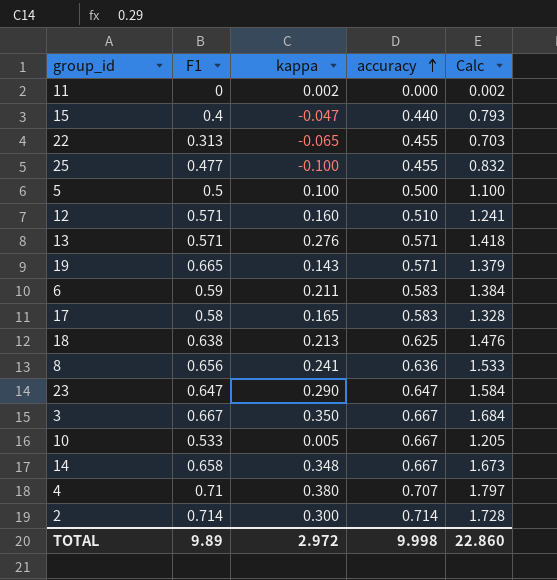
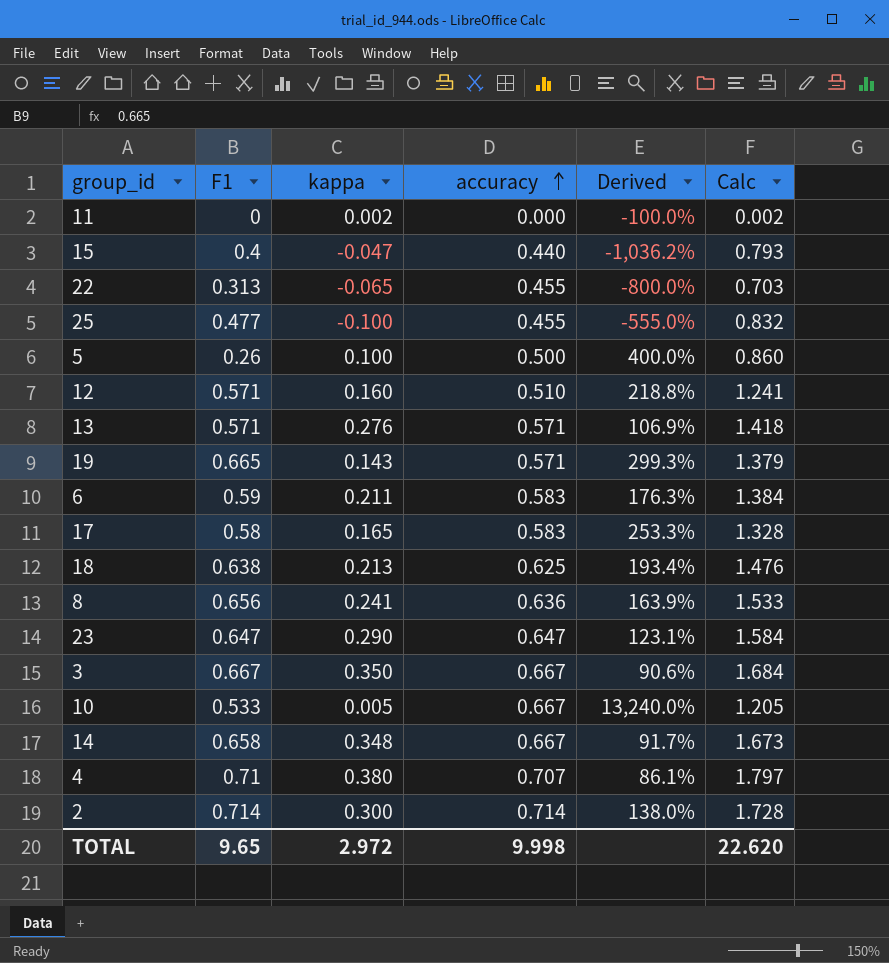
column Derived | formula: none -> ([accuracy] - [kappa]) / [kappa]
5 | F1: 0.5 -> 0.26
5 | Calc: 1.100 -> 0.860
TOTAL | F1: 9.89 -> 9.65
TOTAL | Calc: 22.860 -> 22.620

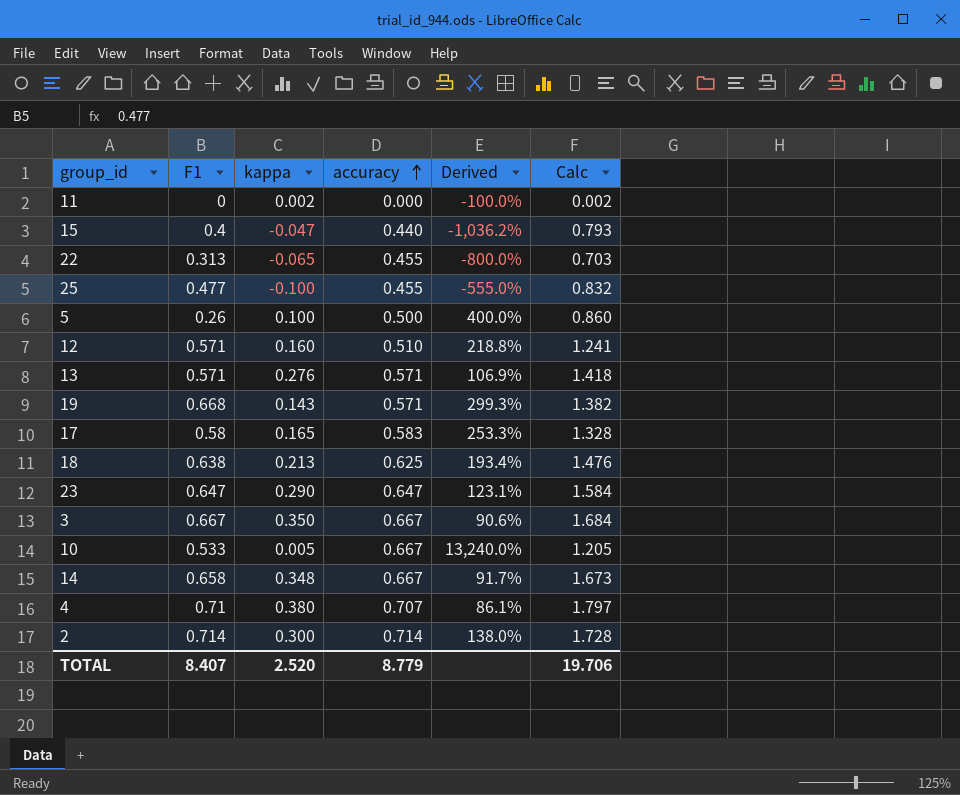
row 6: 0.59 | 0.211 | 0.583 | 176.3% | 1.384 -> none
row 8: 0.656 | 0.241 | 0.636 | 163.9% | 1.533 -> none
19 | F1: 0.665 -> 0.668
19 | Calc: 1.379 -> 1.382
TOTAL | F1: 9.65 -> 8.407
TOTAL | kappa: 2.972 -> 2.520
TOTAL | accuracy: 9.998 -> 8.779
TOTAL | Calc: 22.620 -> 19.706

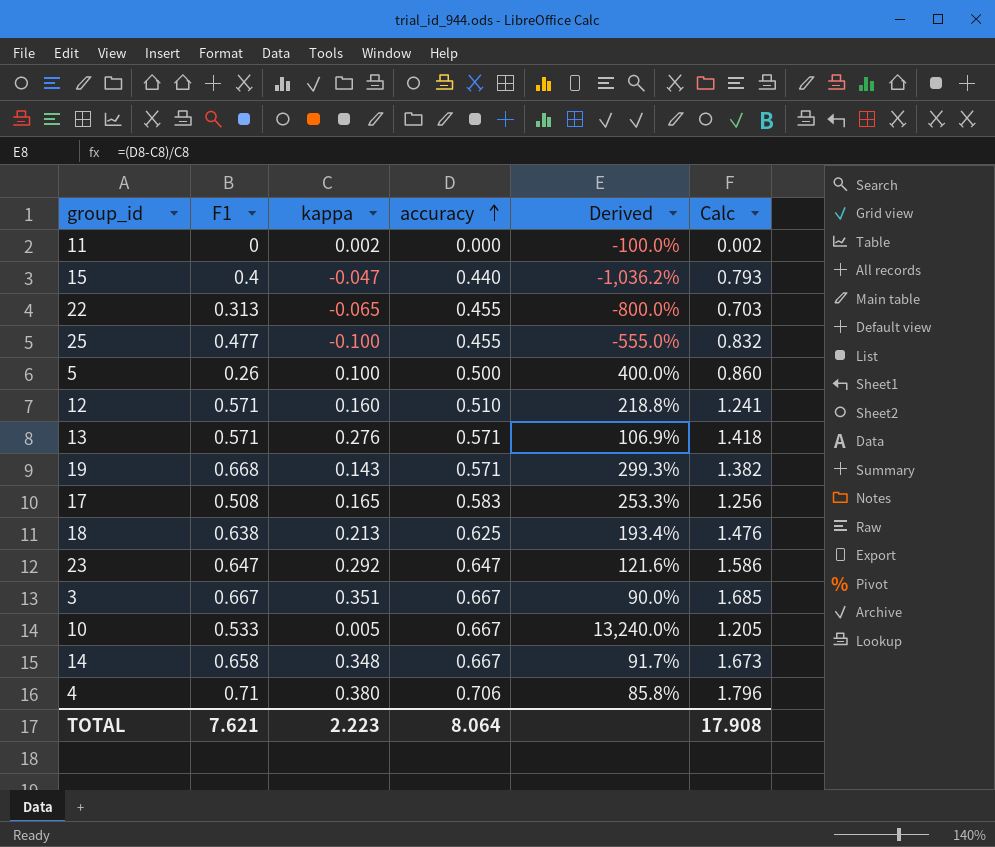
row 2: 0.714 | 0.300 | 0.714 | 138.0% | 1.728 -> none
17 | F1: 0.58 -> 0.508
17 | Calc: 1.328 -> 1.256
23 | kappa: 0.290 -> 0.292
23 | Derived: 123.1% -> 121.6%
23 | Calc: 1.584 -> 1.586
3 | kappa: 0.350 -> 0.351
3 | Derived: 90.6% -> 90.0%
3 | Calc: 1.684 -> 1.685
4 | accuracy: 0.707 -> 0.706
4 | Derived: 86.1% -> 85.8%
4 | Calc: 1.797 -> 1.796
TOTAL | F1: 8.407 -> 7.621
TOTAL | kappa: 2.520 -> 2.223
TOTAL | accuracy: 8.779 -> 8.064
TOTAL | Calc: 19.706 -> 17.908

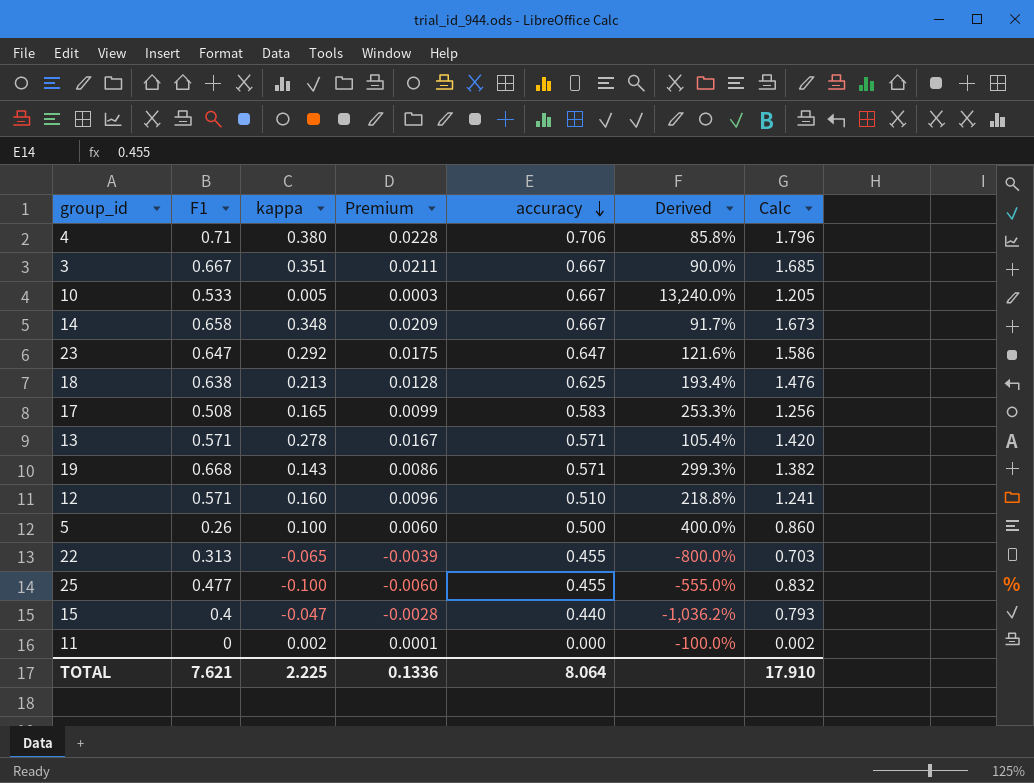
row order: accuracy ascending -> accuracy descending
column Premium | formula: none -> [kappa] * 0.06
13 | kappa: 0.276 -> 0.278
13 | Derived: 106.9% -> 105.4%
13 | Calc: 1.418 -> 1.420
TOTAL | kappa: 2.223 -> 2.225
TOTAL | Calc: 17.908 -> 17.910

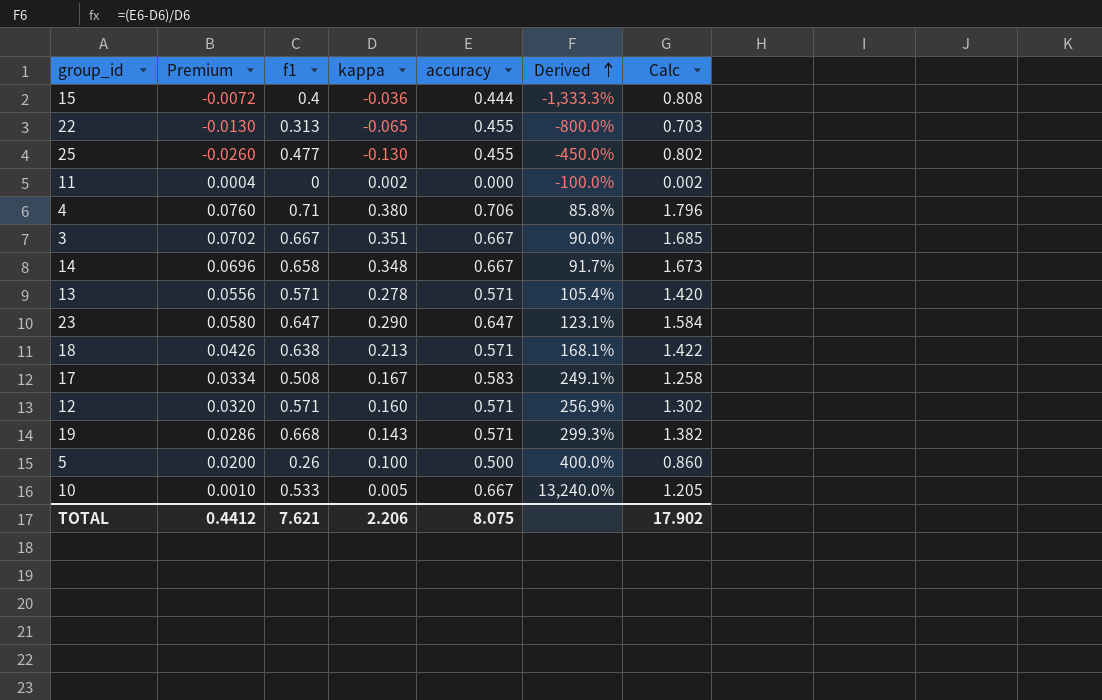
row order: accuracy descending -> Derived ascending
column Premium | formula: [kappa] * 0.06 -> [kappa] * 0.2
column Premium | position: 4 -> 2
column name: F1 -> f1
15 | kappa: -0.047 -> -0.036
15 | accuracy: 0.440 -> 0.444
15 | Derived: -1,036.2% -> -1,333.3%
15 | Calc: 0.793 -> 0.808
25 | kappa: -0.100 -> -0.130
25 | Derived: -555.0% -> -450.0%
25 | Calc: 0.832 -> 0.802
23 | kappa: 0.292 -> 0.290
23 | Derived: 121.6% -> 123.1%
23 | Calc: 1.586 -> 1.584
18 | accuracy: 0.625 -> 0.571
18 | Derived: 193.4% -> 168.1%
18 | Calc: 1.476 -> 1.422
17 | kappa: 0.165 -> 0.167
17 | Derived: 253.3% -> 249.1%
17 | Calc: 1.256 -> 1.258
12 | accuracy: 0.510 -> 0.571
12 | Derived: 218.8% -> 256.9%
12 | Calc: 1.241 -> 1.302
TOTAL | Premium: 0.1336 -> 0.4412
TOTAL | kappa: 2.225 -> 2.206
TOTAL | accuracy: 8.064 -> 8.075
TOTAL | Calc: 17.910 -> 17.902

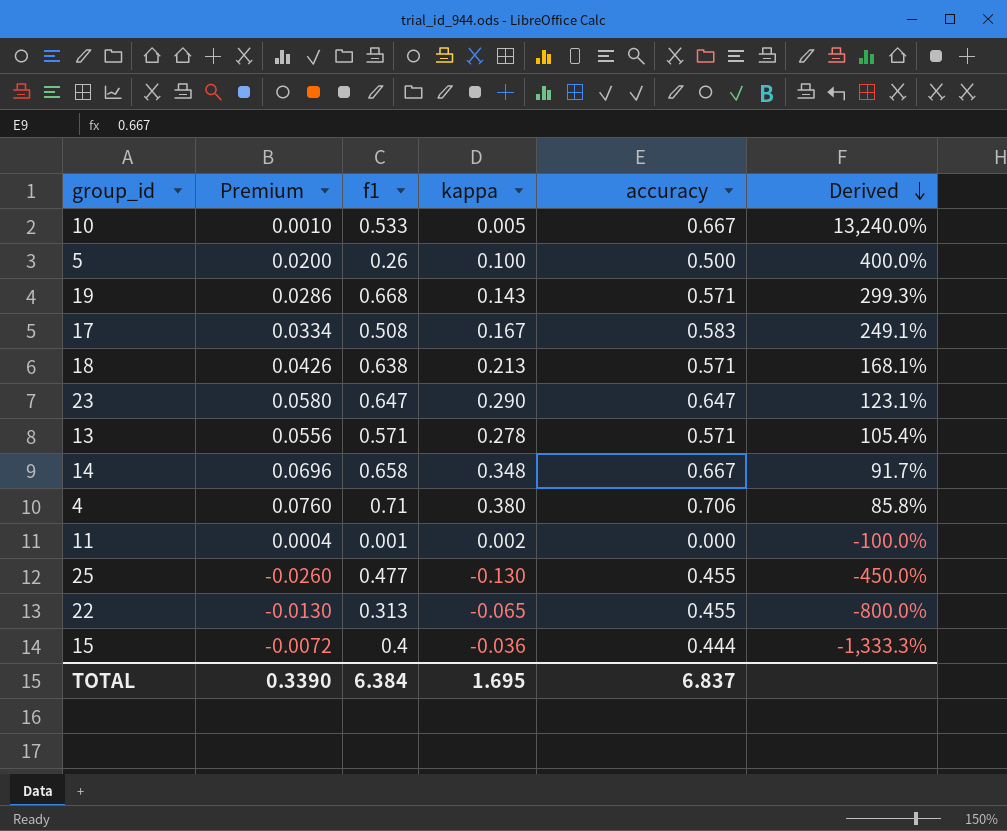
row order: Derived ascending -> Derived descending
column Calc | formula: [f1] + [kappa] + [accuracy] -> none
row 3: 0.0702 | 0.667 | 0.351 | 0.667 | 90.0% | 1.685 -> none
row 12: 0.0320 | 0.571 | 0.160 | 0.571 | 256.9% | 1.302 -> none
11 | f1: 0 -> 0.001
TOTAL | Premium: 0.4412 -> 0.3390
TOTAL | f1: 7.621 -> 6.384
TOTAL | kappa: 2.206 -> 1.695
TOTAL | accuracy: 8.075 -> 6.837

